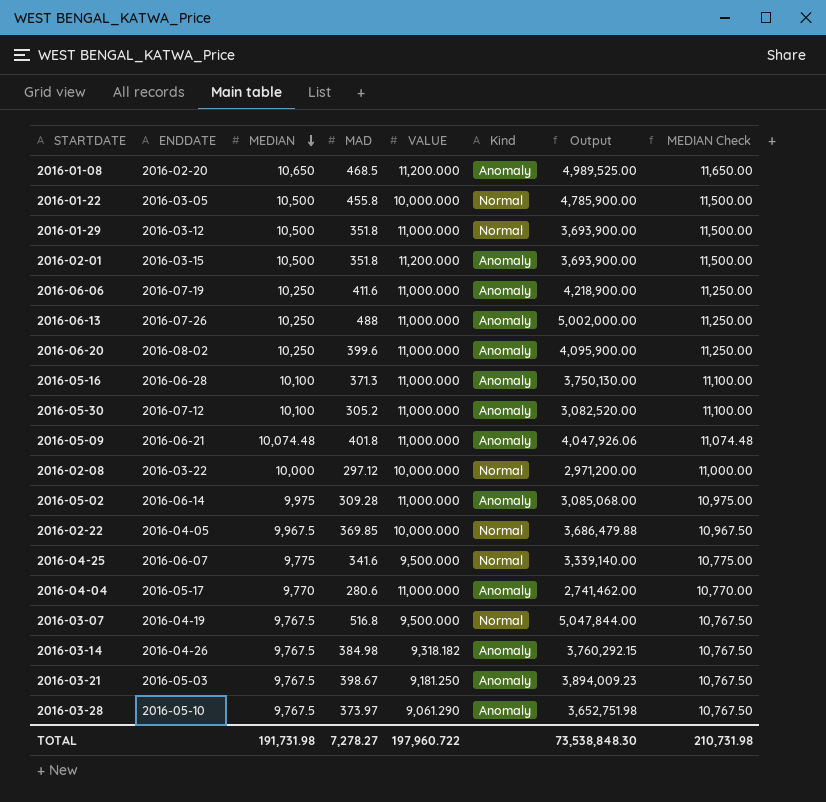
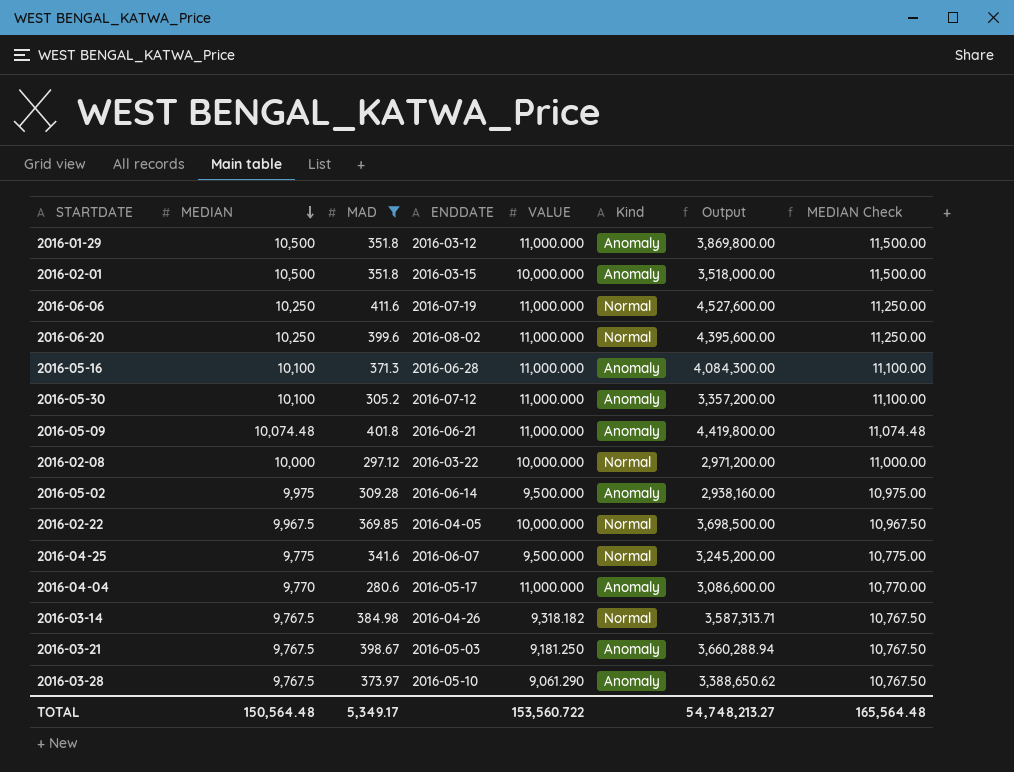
filter: none -> MAD <= 411.6
column ENDDATE | position: 2 -> 4
column Output | formula: [MEDIAN] * [MAD] -> [MAD] * [VALUE]
2016-01-29 | Kind: Normal -> Anomaly
2016-02-01 | VALUE: 11,200.000 -> 10,000.000
2016-06-06 | Kind: Anomaly -> Normal
2016-06-20 | Kind: Anomaly -> Normal
2016-05-02 | VALUE: 11,000.000 -> 9,500.000
2016-03-14 | Kind: Anomaly -> Normal
TOTAL | MEDIAN: 191,731.98 -> 150,564.48
TOTAL | MAD: 7,278.27 -> 5,349.17
TOTAL | VALUE: 197,960.722 -> 153,560.722
TOTAL | Output: 73,538,848.30 -> 54,748,213.27
TOTAL | MEDIAN Check: 210,731.98 -> 165,564.48

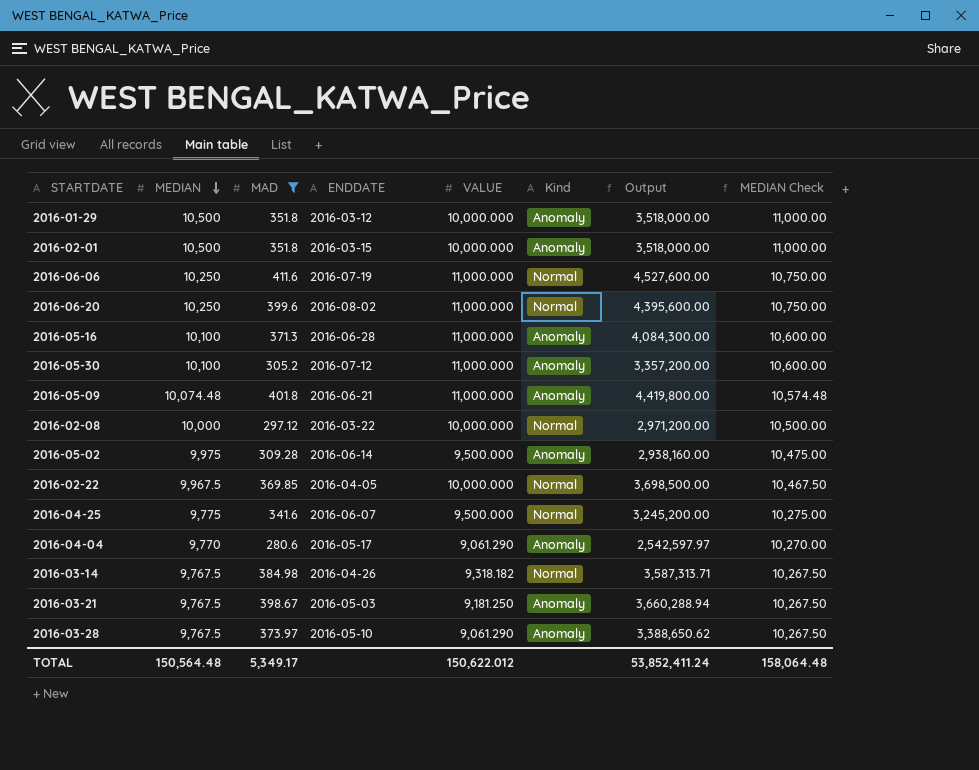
column MEDIAN Check | formula: [MEDIAN] + 1000 -> [MEDIAN] + 500
2016-01-29 | VALUE: 11,000.000 -> 10,000.000
2016-01-29 | Output: 3,869,800.00 -> 3,518,000.00
2016-04-04 | VALUE: 11,000.000 -> 9,061.290
2016-04-04 | Output: 3,086,600.00 -> 2,542,597.97
TOTAL | VALUE: 153,560.722 -> 150,622.012
TOTAL | Output: 54,748,213.27 -> 53,852,411.24
TOTAL | MEDIAN Check: 165,564.48 -> 158,064.48

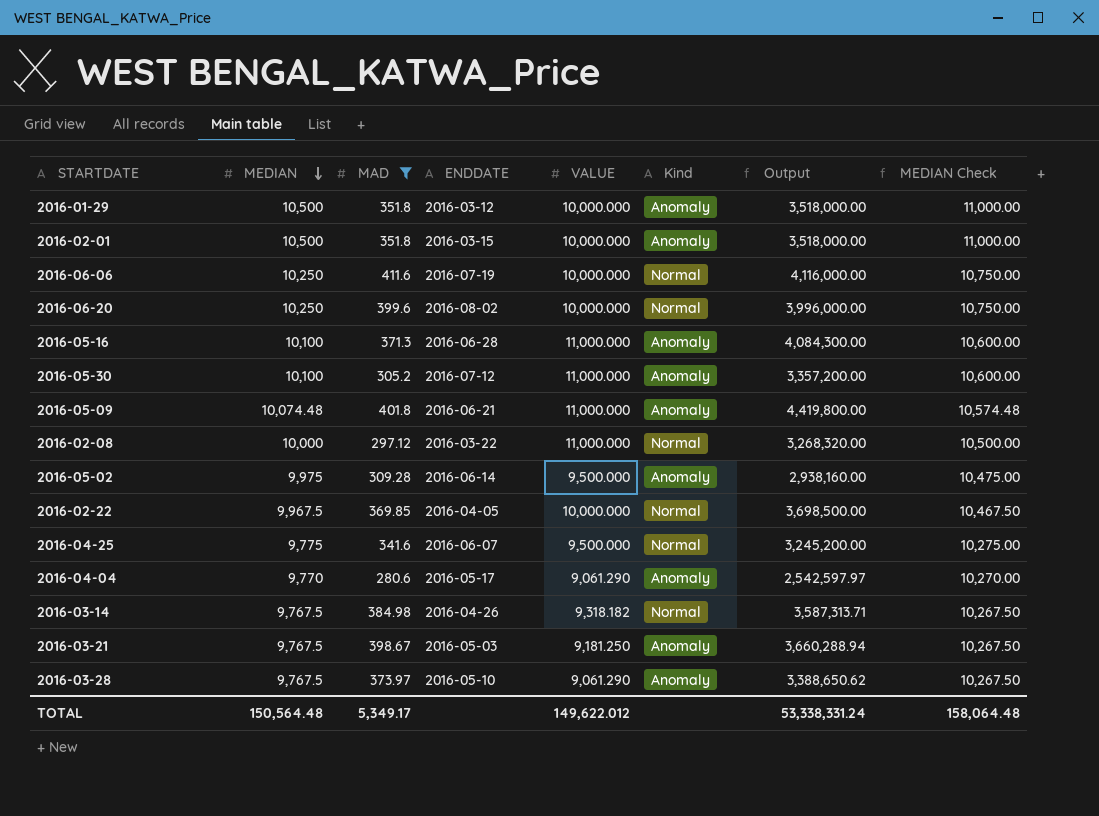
2016-06-06 | VALUE: 11,000.000 -> 10,000.000
2016-06-06 | Output: 4,527,600.00 -> 4,116,000.00
2016-06-20 | VALUE: 11,000.000 -> 10,000.000
2016-06-20 | Output: 4,395,600.00 -> 3,996,000.00
2016-02-08 | VALUE: 10,000.000 -> 11,000.000
2016-02-08 | Output: 2,971,200.00 -> 3,268,320.00
TOTAL | VALUE: 150,622.012 -> 149,622.012
TOTAL | Output: 53,852,411.24 -> 53,338,331.24

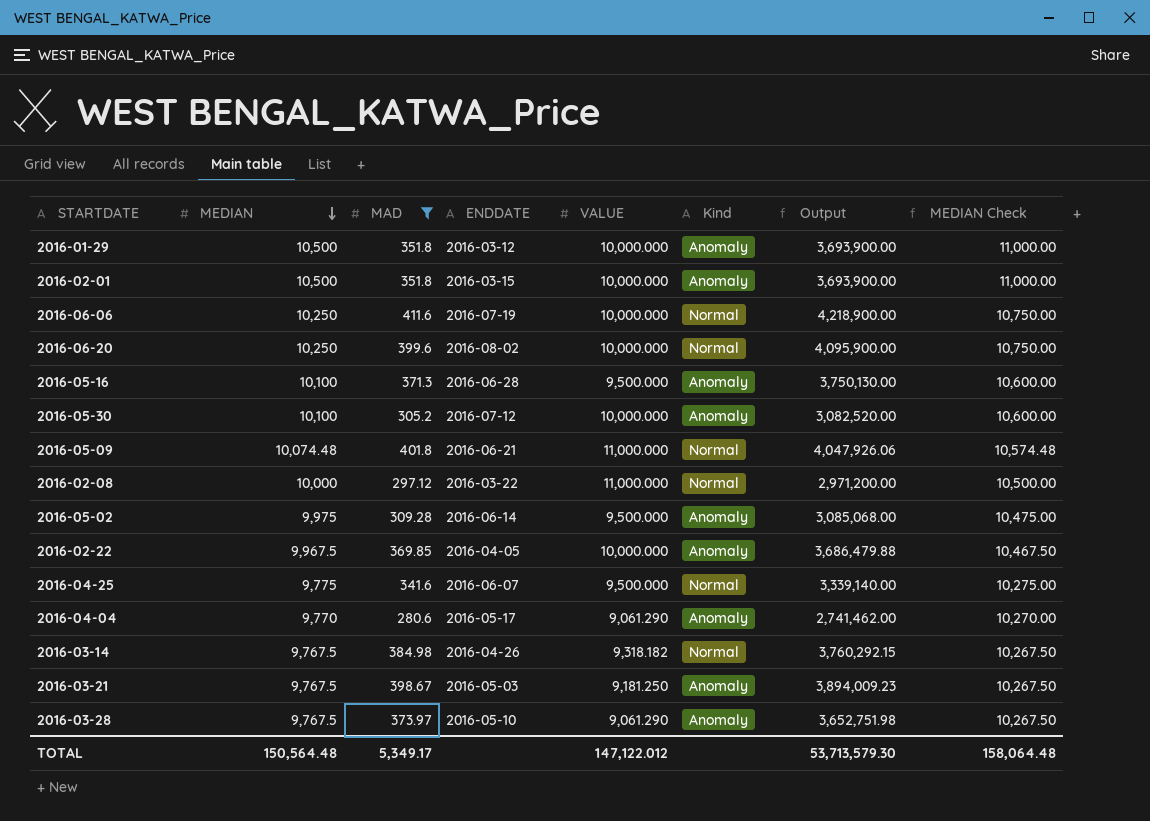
column Output | formula: [MAD] * [VALUE] -> [MEDIAN] * [MAD]
2016-05-16 | VALUE: 11,000.000 -> 9,500.000
2016-05-30 | VALUE: 11,000.000 -> 10,000.000
2016-05-09 | Kind: Anomaly -> Normal
2016-02-22 | Kind: Normal -> Anomaly
TOTAL | VALUE: 149,622.012 -> 147,122.012
TOTAL | Output: 53,338,331.24 -> 53,713,579.30

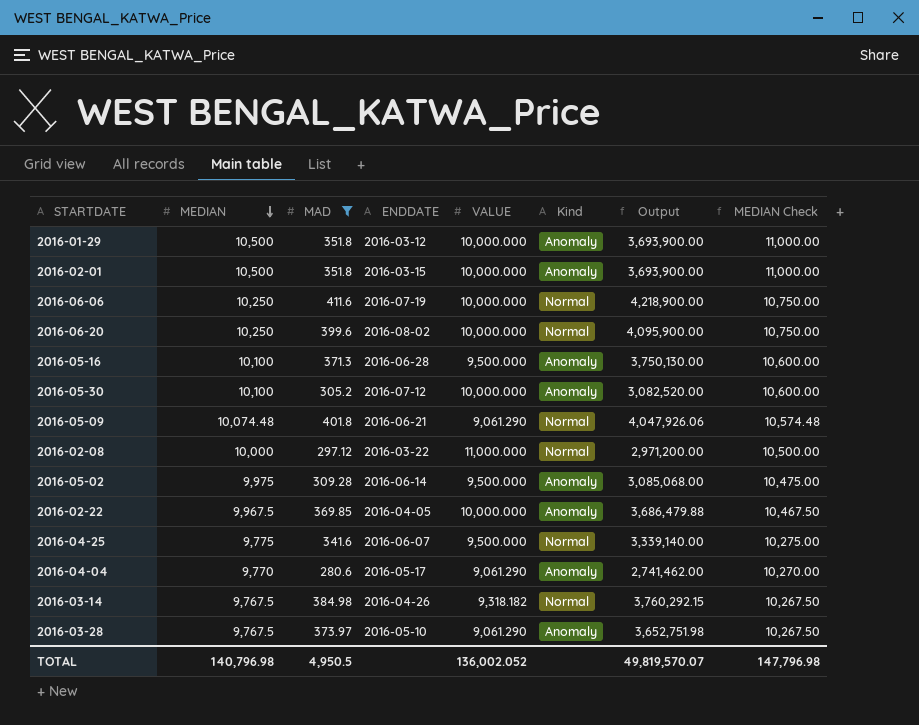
row 2016-03-21: 9,767.5 | 398.67 | 2016-05-03 | 9,181.250 | Anomaly | 3,894,009.23 | 10,267.50 -> none
2016-05-09 | VALUE: 11,000.000 -> 9,061.290
TOTAL | MEDIAN: 150,564.48 -> 140,796.98
TOTAL | MAD: 5,349.17 -> 4,950.5
TOTAL | VALUE: 147,122.012 -> 136,002.052
TOTAL | Output: 53,713,579.30 -> 49,819,570.07
TOTAL | MEDIAN Check: 158,064.48 -> 147,796.98

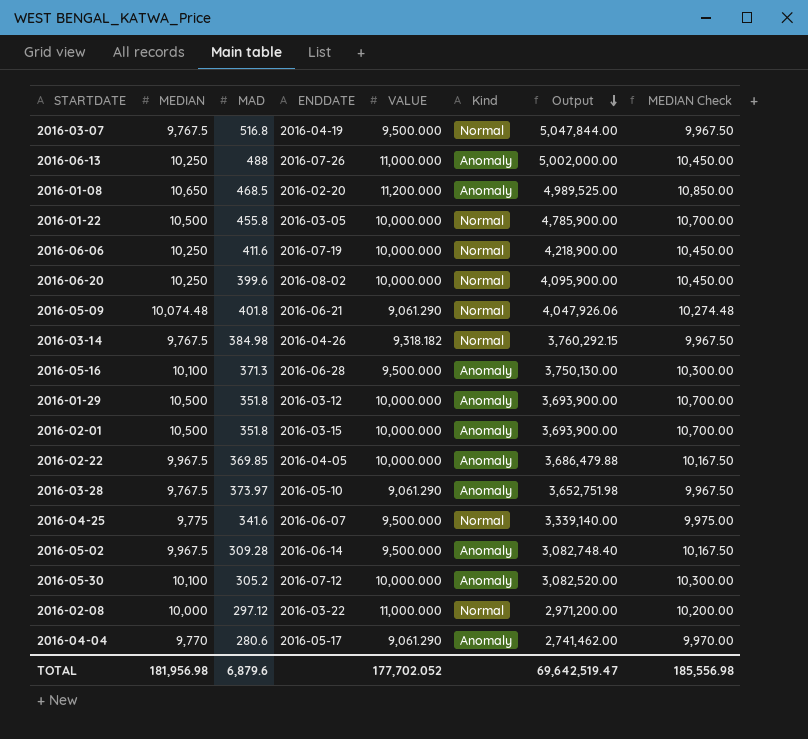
filter: MAD <= 411.6 -> none
row order: MEDIAN descending -> Output descending
column MEDIAN Check | formula: [MEDIAN] + 500 -> [MEDIAN] + 200
2016-05-02 | MEDIAN: 9,975 -> 9,967.5
2016-05-02 | Output: 3,085,068.00 -> 3,082,748.40
TOTAL | MEDIAN: 140,796.98 -> 181,956.98
TOTAL | MAD: 4,950.5 -> 6,879.6
TOTAL | VALUE: 136,002.052 -> 177,702.052
TOTAL | Output: 49,819,570.07 -> 69,642,519.47
TOTAL | MEDIAN Check: 147,796.98 -> 185,556.98

